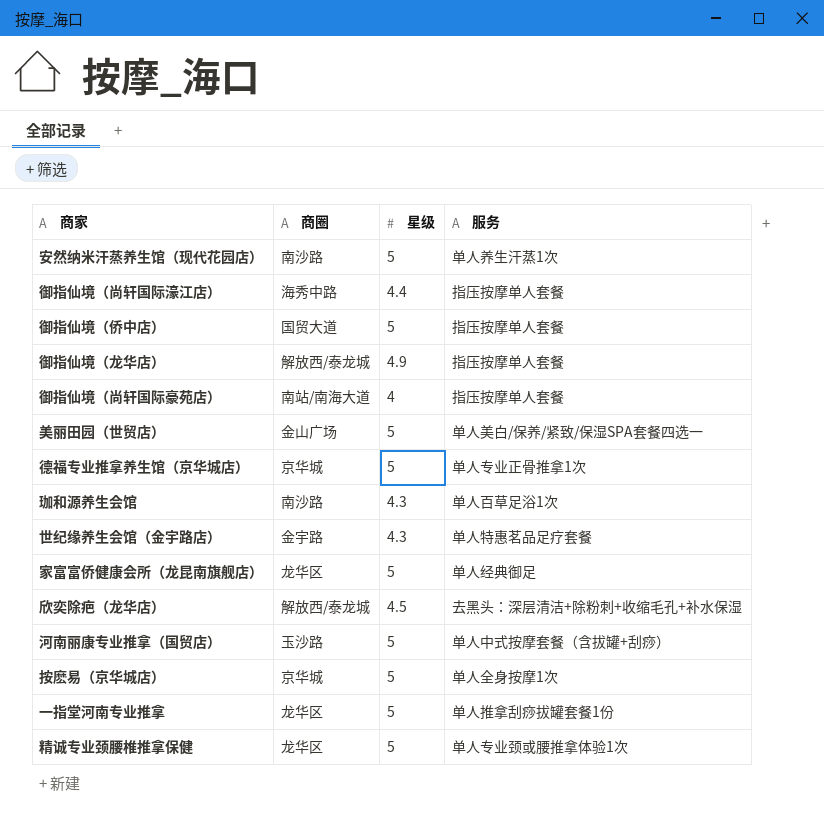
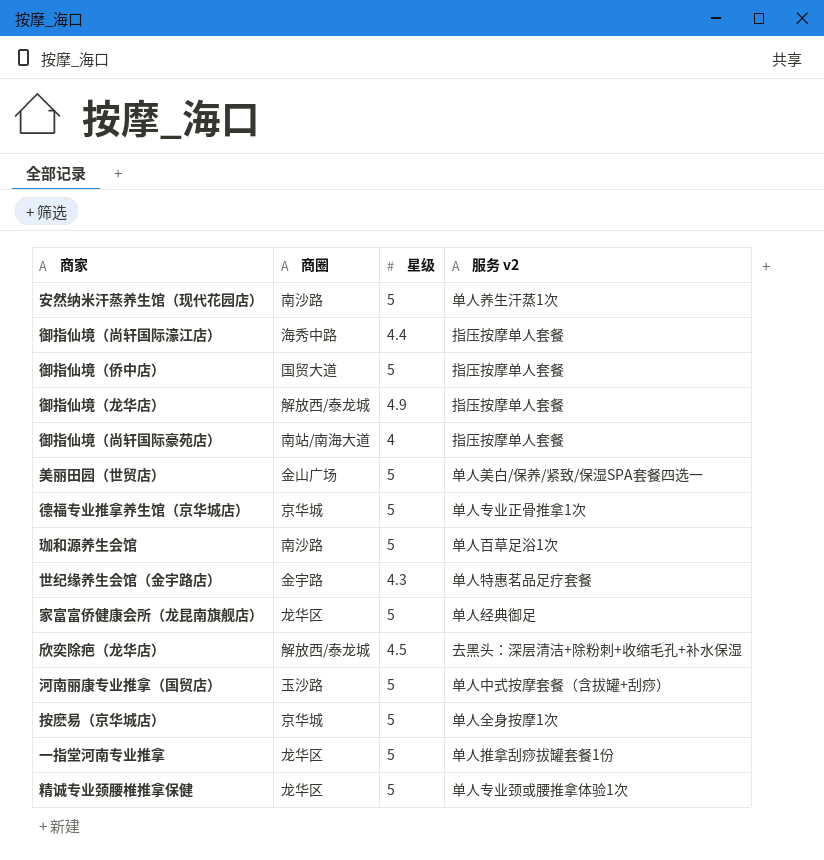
column name: 服务 -> 服务 v2
珈和源养生会馆 | 星级: 4.3 -> 5

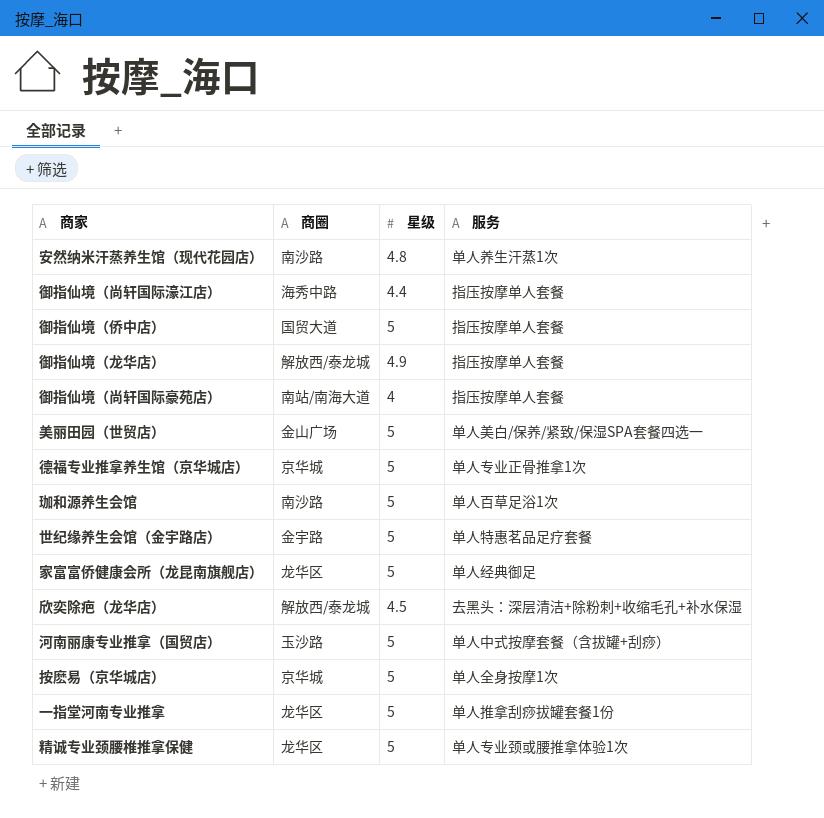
column name: 服务 v2 -> 服务
安然纳米汗蒸养生馆（现代花园店） | 星级: 5 -> 4.8
世纪缘养生会馆（金宇路店） | 星级: 4.3 -> 5

